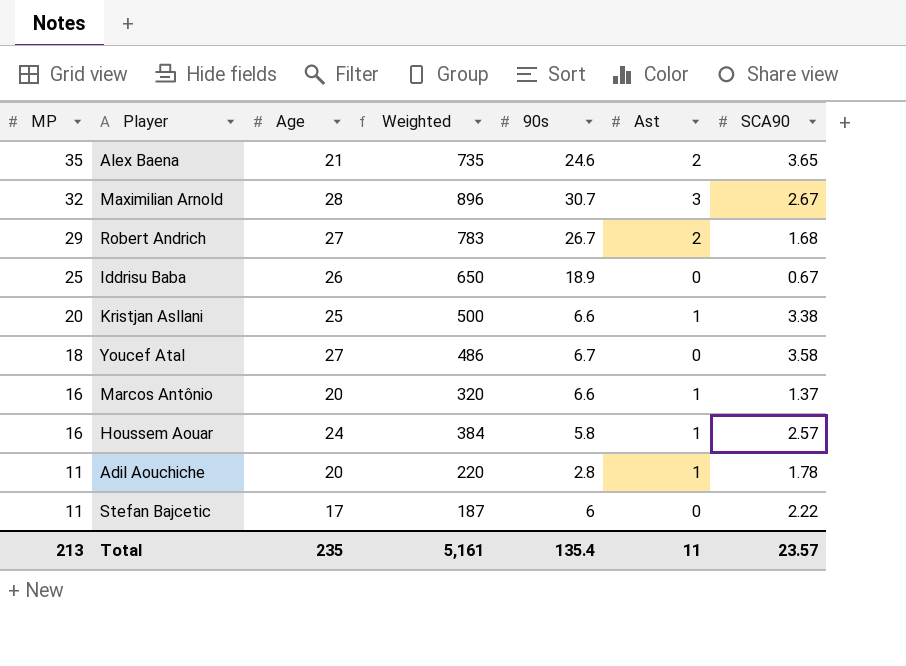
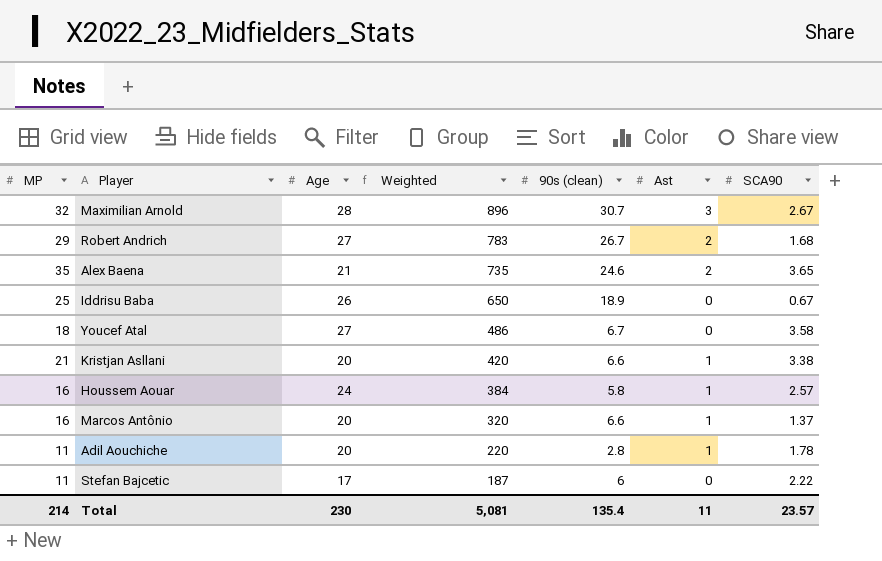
row order: MP descending -> Weighted descending
column name: 90s -> 90s (clean)
Kristjan Asllani | MP: 20 -> 21
Kristjan Asllani | Age: 25 -> 20
Kristjan Asllani | Weighted: 500 -> 420
Total | MP: 213 -> 214
Total | Age: 235 -> 230
Total | Weighted: 5,161 -> 5,081

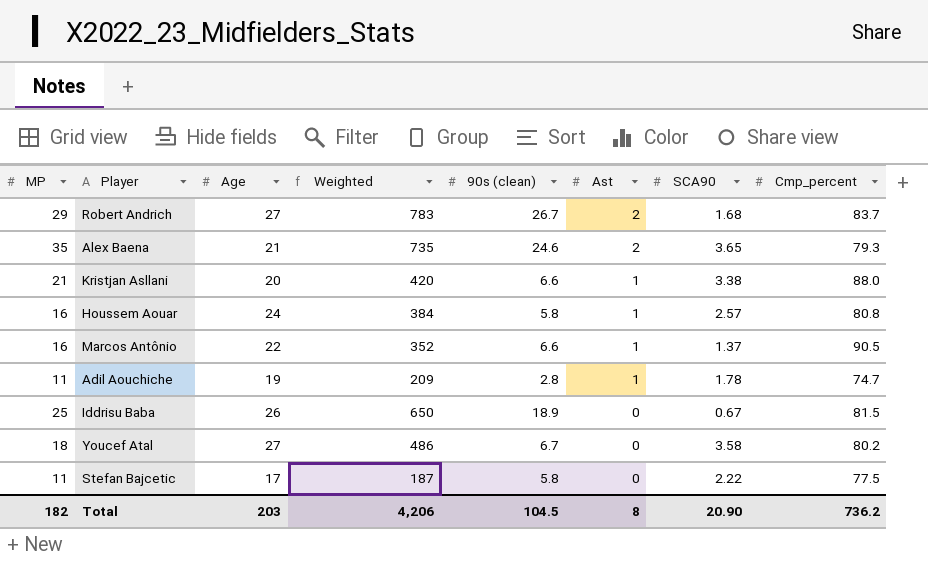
row order: Weighted descending -> Ast descending
column Cmp_percent | position: none -> 8
row Maximilian Arnold: 32 | 28 | 896 | 30.7 | 3 | 2.67 -> none
Marcos Antônio | Age: 20 -> 22
Marcos Antônio | Weighted: 320 -> 352
Adil Aouchiche | Age: 20 -> 19
Adil Aouchiche | Weighted: 220 -> 209
Stefan Bajcetic | 90s (clean): 6 -> 5.8
Total | MP: 214 -> 182
Total | Age: 230 -> 203
Total | Weighted: 5,081 -> 4,206
Total | 90s (clean): 135.4 -> 104.5
Total | Ast: 11 -> 8
Total | SCA90: 23.57 -> 20.90

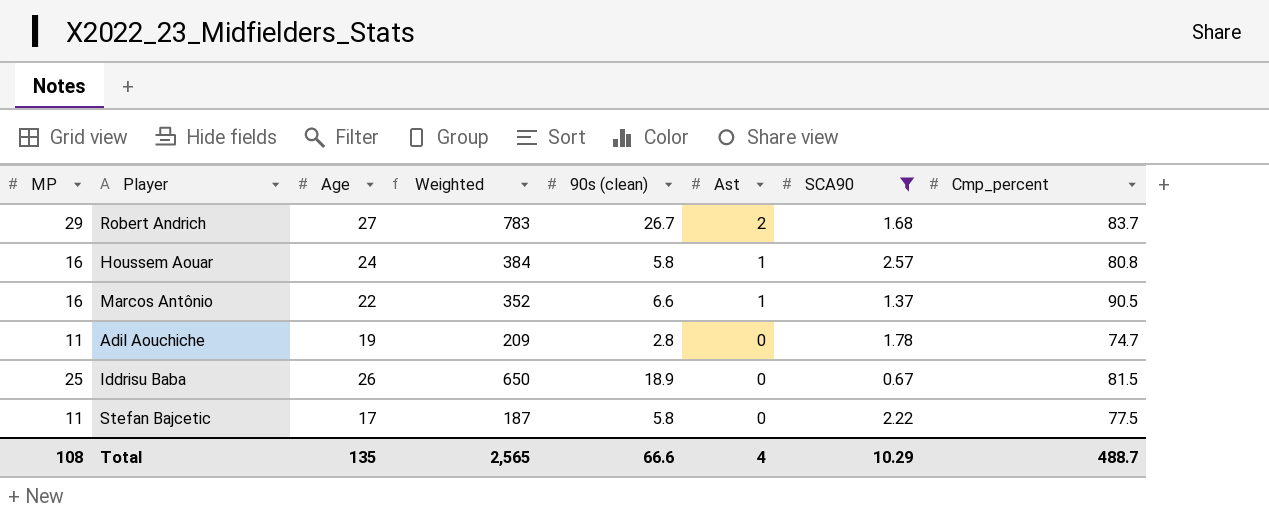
filter: none -> SCA90 <= 2.57
Adil Aouchiche | Ast: 1 -> 0
Total | MP: 182 -> 108
Total | Age: 203 -> 135
Total | Weighted: 4,206 -> 2,565
Total | 90s (clean): 104.5 -> 66.6
Total | Ast: 8 -> 4
Total | SCA90: 20.90 -> 10.29
Total | Cmp_percent: 736.2 -> 488.7

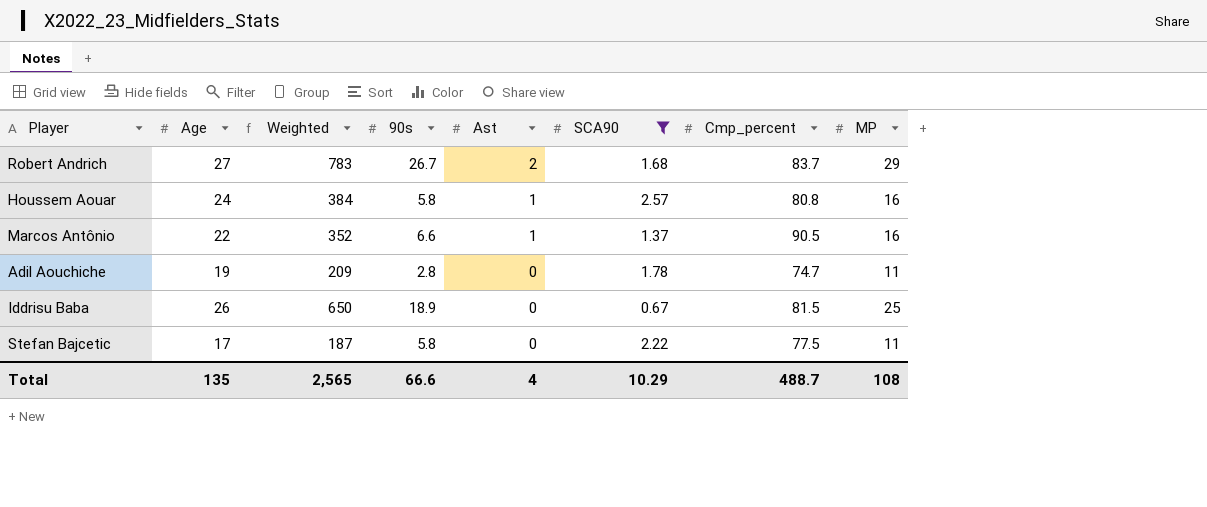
column name: 90s (clean) -> 90s
column MP | position: 1 -> 8

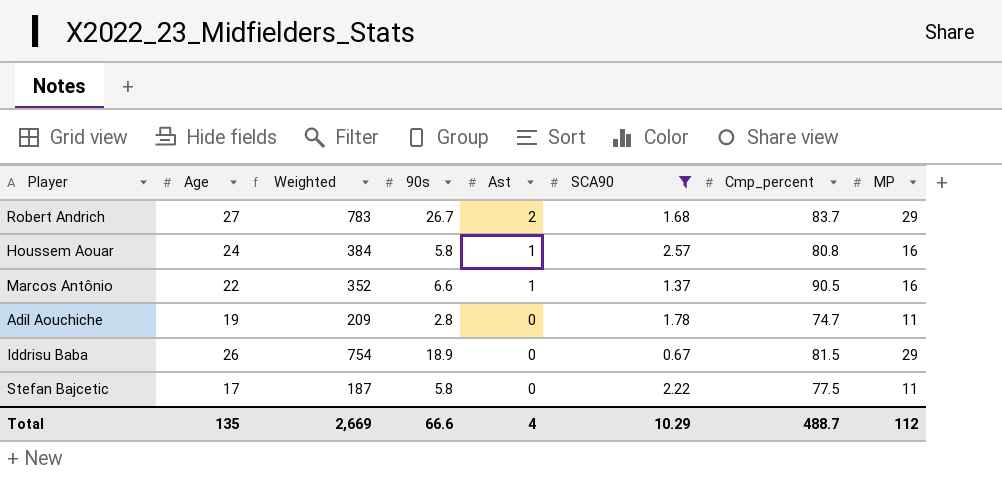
Iddrisu Baba | Weighted: 650 -> 754
Iddrisu Baba | MP: 25 -> 29
Total | Weighted: 2,565 -> 2,669
Total | MP: 108 -> 112

